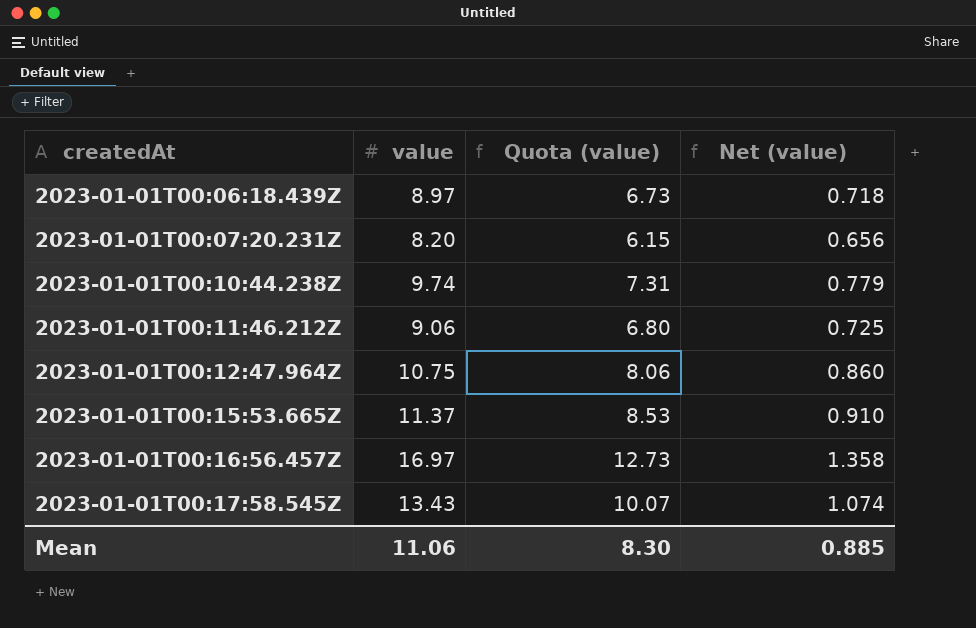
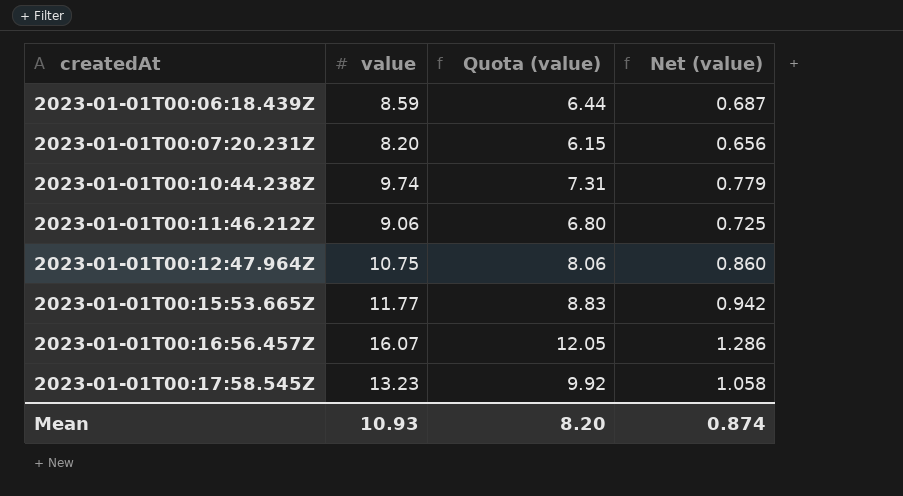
2023-01-01T00:06:18.439Z | value: 8.97 -> 8.59
2023-01-01T00:06:18.439Z | Quota (value): 6.73 -> 6.44
2023-01-01T00:06:18.439Z | Net (value): 0.718 -> 0.687
2023-01-01T00:15:53.665Z | value: 11.37 -> 11.77
2023-01-01T00:15:53.665Z | Quota (value): 8.53 -> 8.83
2023-01-01T00:15:53.665Z | Net (value): 0.910 -> 0.942
2023-01-01T00:16:56.457Z | value: 16.97 -> 16.07
2023-01-01T00:16:56.457Z | Quota (value): 12.73 -> 12.05
2023-01-01T00:16:56.457Z | Net (value): 1.358 -> 1.286
2023-01-01T00:17:58.545Z | value: 13.43 -> 13.23
2023-01-01T00:17:58.545Z | Quota (value): 10.07 -> 9.92
2023-01-01T00:17:58.545Z | Net (value): 1.074 -> 1.058
Mean | value: 11.06 -> 10.93
Mean | Quota (value): 8.30 -> 8.20
Mean | Net (value): 0.885 -> 0.874

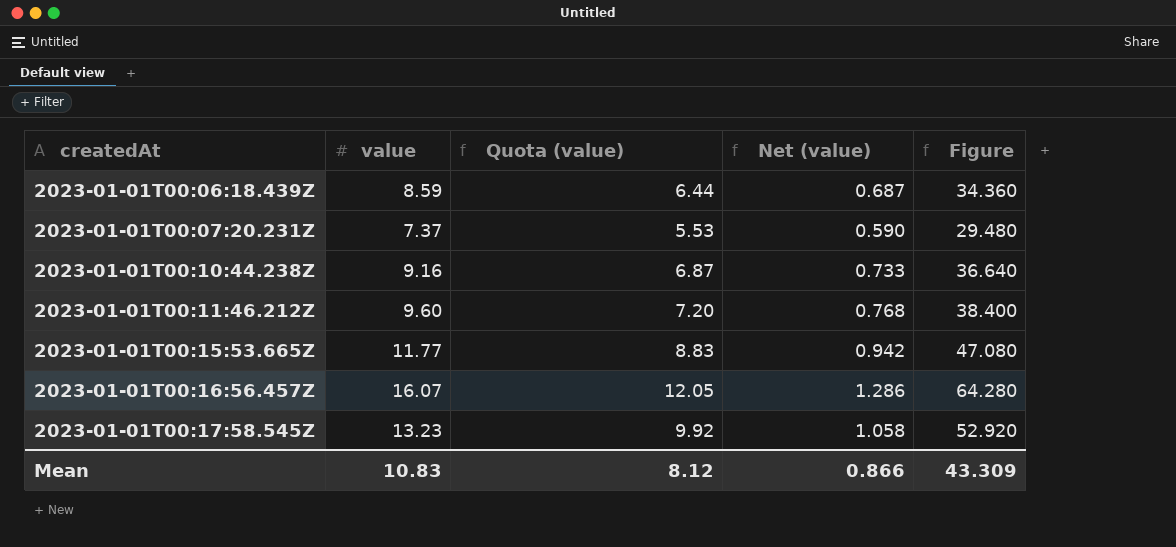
column Figure | formula: none -> [value] * 4
row 2023-01-01T00:12:47.964Z: 10.75 | 8.06 | 0.860 -> none
2023-01-01T00:07:20.231Z | value: 8.20 -> 7.37
2023-01-01T00:07:20.231Z | Quota (value): 6.15 -> 5.53
2023-01-01T00:07:20.231Z | Net (value): 0.656 -> 0.590
2023-01-01T00:10:44.238Z | value: 9.74 -> 9.16
2023-01-01T00:10:44.238Z | Quota (value): 7.31 -> 6.87
2023-01-01T00:10:44.238Z | Net (value): 0.779 -> 0.733
2023-01-01T00:11:46.212Z | value: 9.06 -> 9.60
2023-01-01T00:11:46.212Z | Quota (value): 6.80 -> 7.20
2023-01-01T00:11:46.212Z | Net (value): 0.725 -> 0.768
Mean | value: 10.93 -> 10.83
Mean | Quota (value): 8.20 -> 8.12
Mean | Net (value): 0.874 -> 0.866

